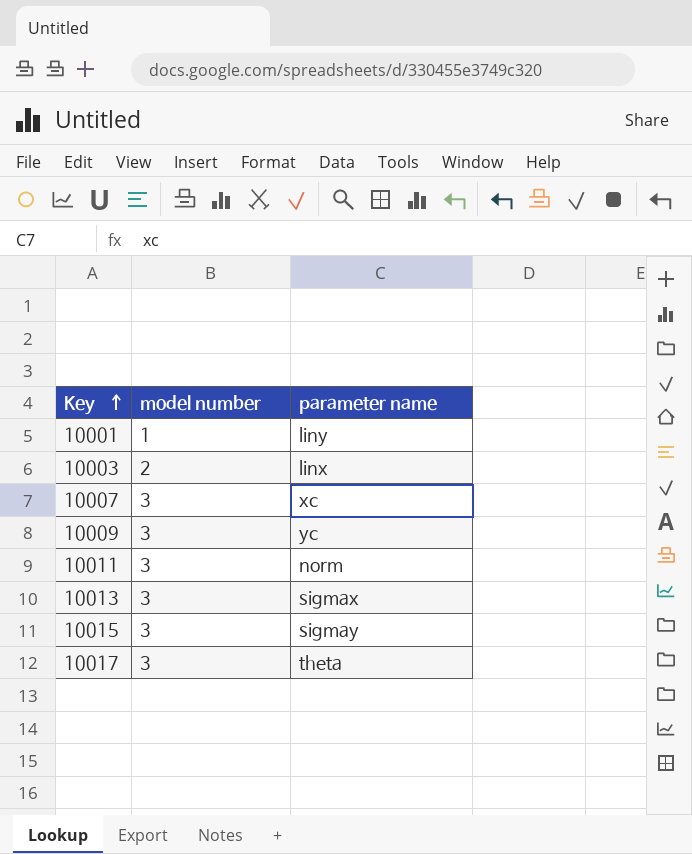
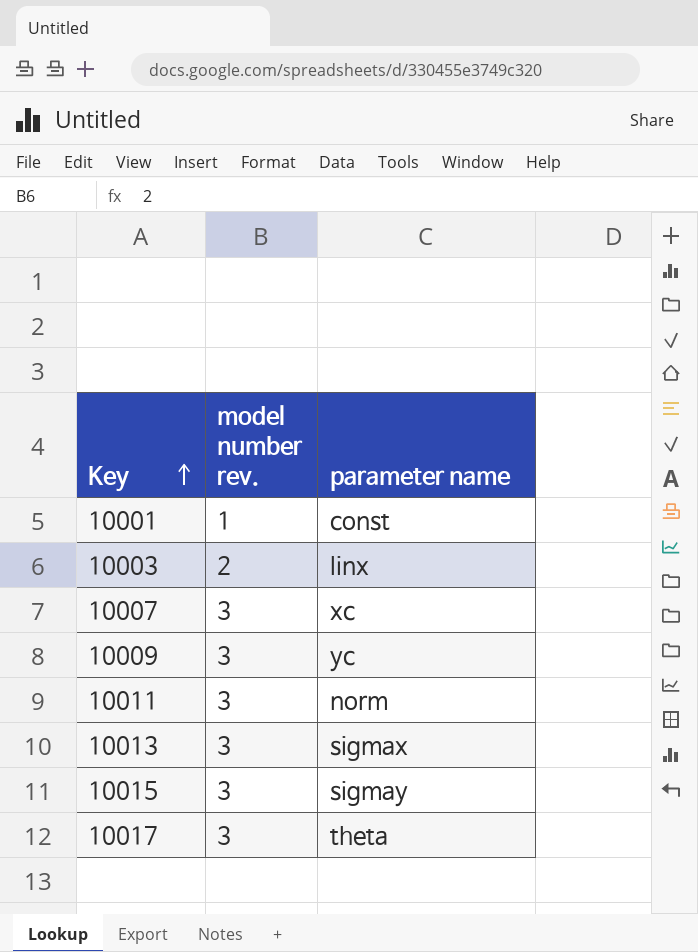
column name: model number -> model number rev.
10001 | parameter name: liny -> const

